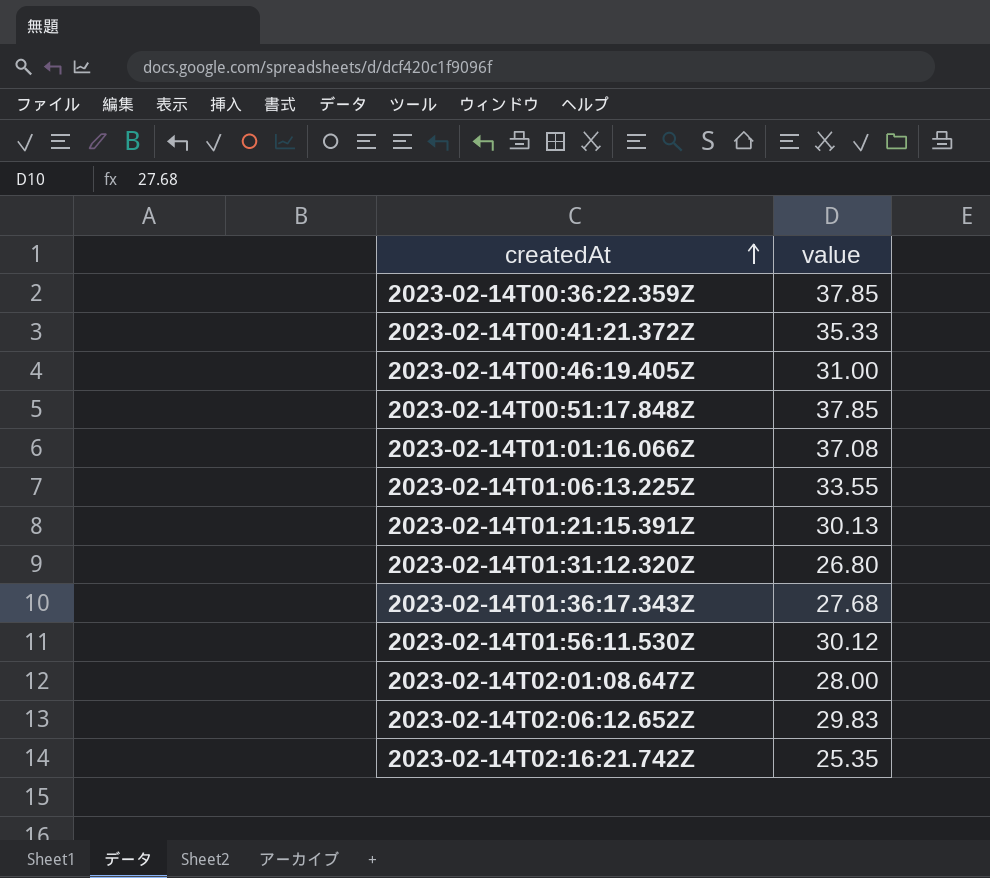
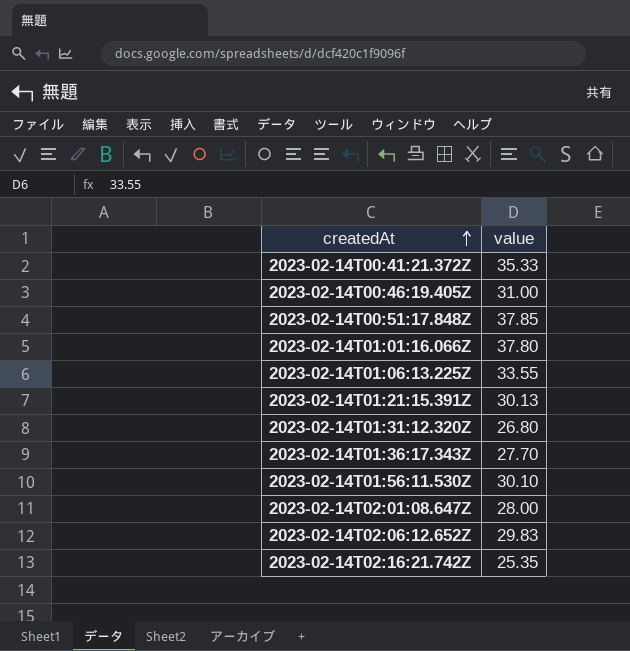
row 2023-02-14T00:36:22.359Z: 37.85 -> none
2023-02-14T01:01:16.066Z | value: 37.08 -> 37.80
2023-02-14T01:36:17.343Z | value: 27.68 -> 27.70
2023-02-14T01:56:11.530Z | value: 30.12 -> 30.10

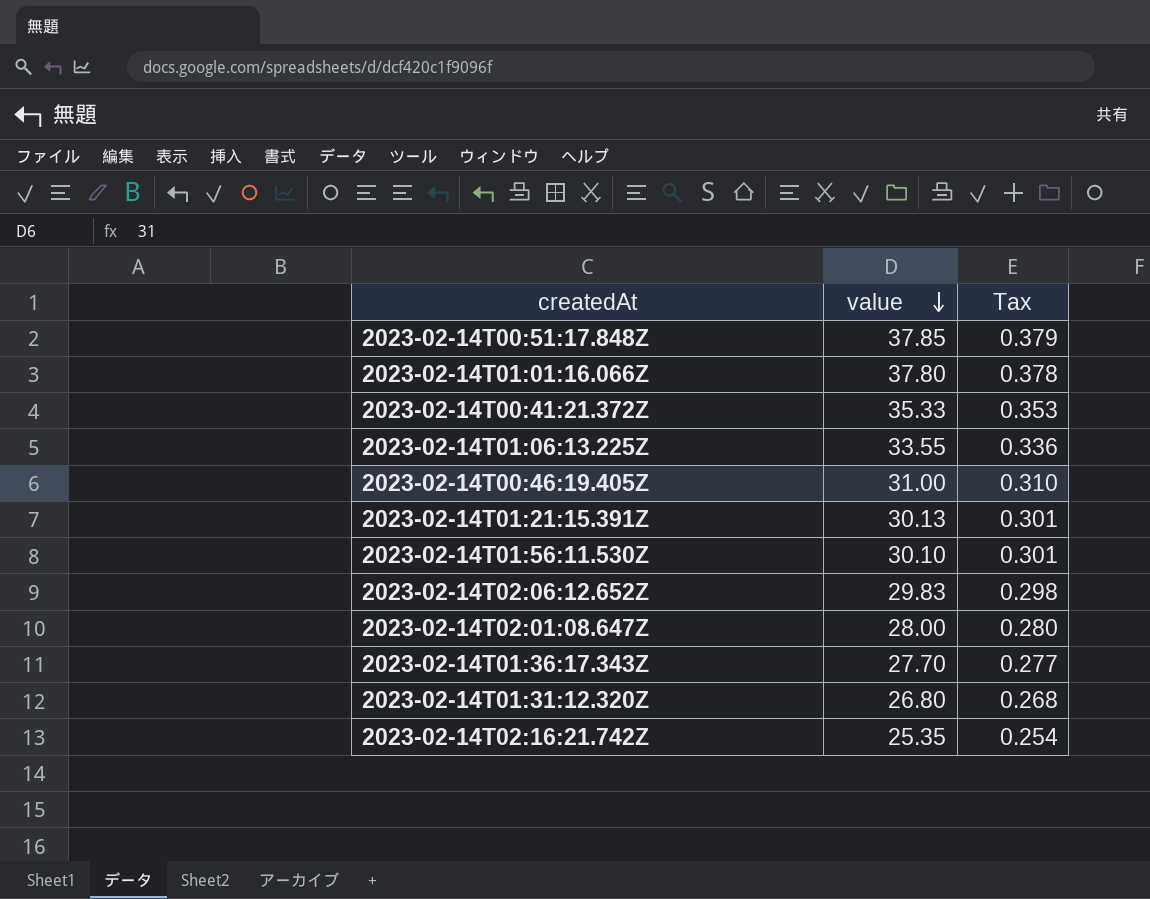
row order: createdAt ascending -> value descending
column Tax | formula: none -> [value] * 0.01

